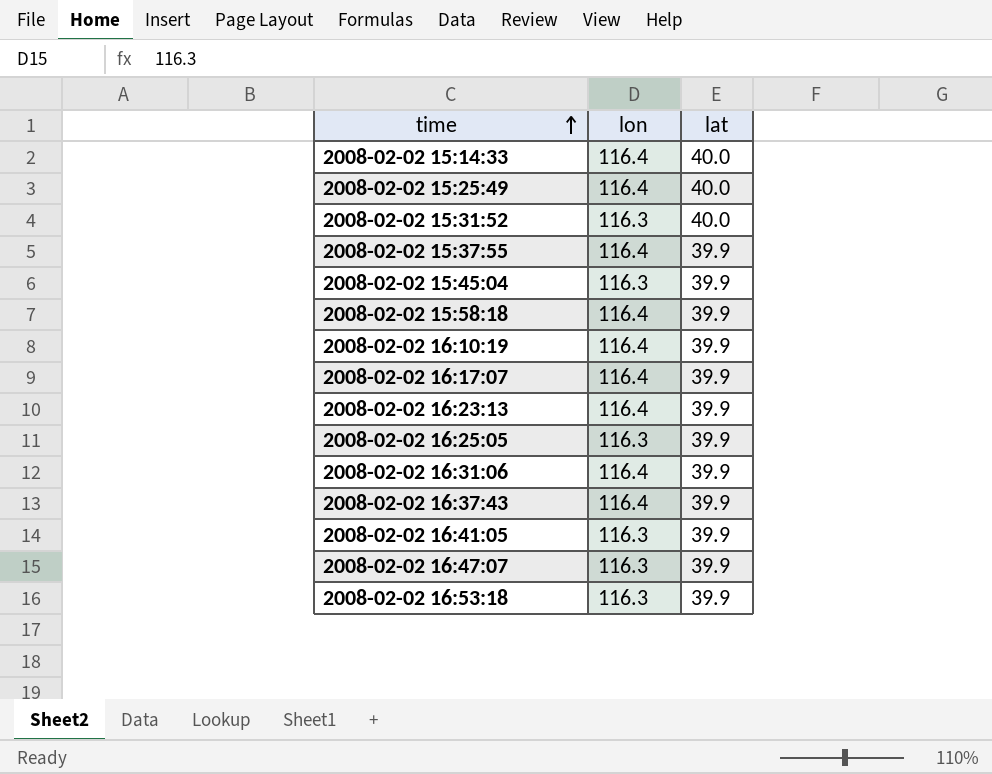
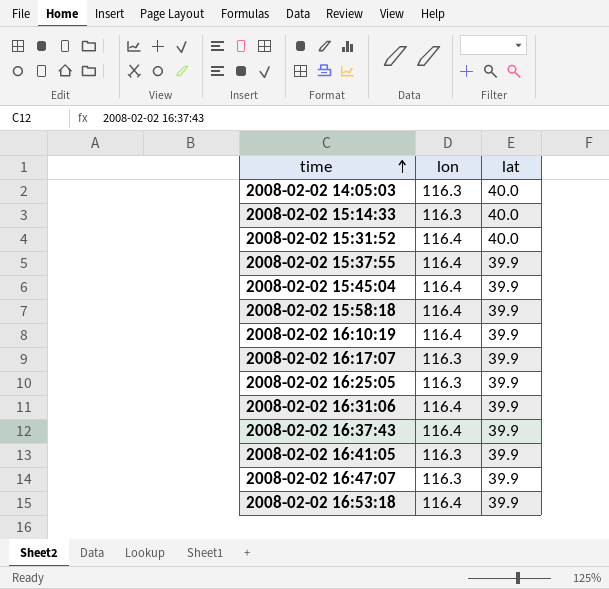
row 2008-02-02 15:25:49: 116.4 | 40.0 -> none
row 2008-02-02 16:23:13: 116.4 | 39.9 -> none
row 2008-02-02 14:05:03: none -> 116.3 | 40.0
2008-02-02 15:14:33 | lon: 116.4 -> 116.3
2008-02-02 15:31:52 | lon: 116.3 -> 116.4
2008-02-02 15:45:04 | lon: 116.3 -> 116.4
2008-02-02 16:17:07 | lon: 116.4 -> 116.3
2008-02-02 16:53:18 | lon: 116.3 -> 116.4

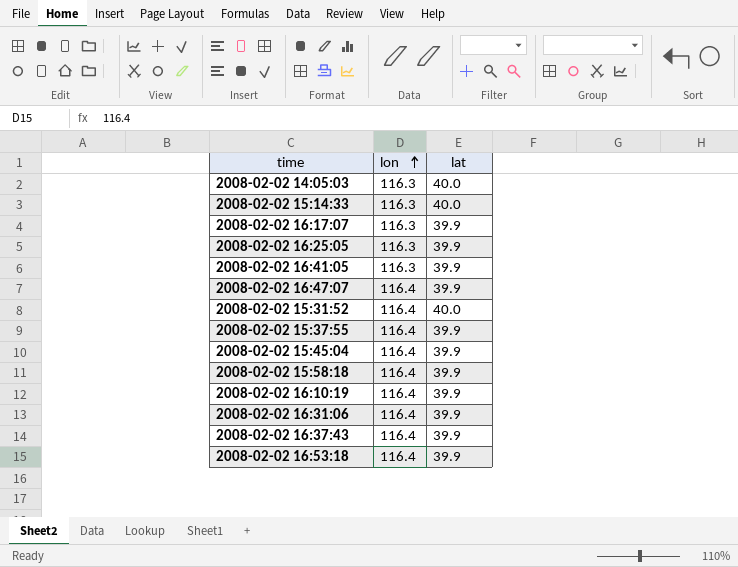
row order: time ascending -> lon ascending
2008-02-02 16:47:07 | lon: 116.3 -> 116.4

